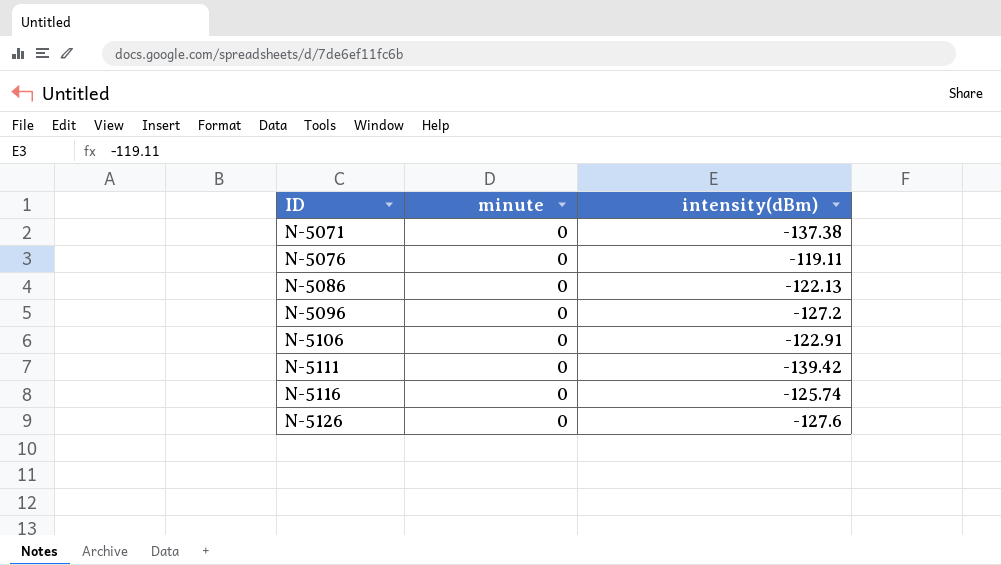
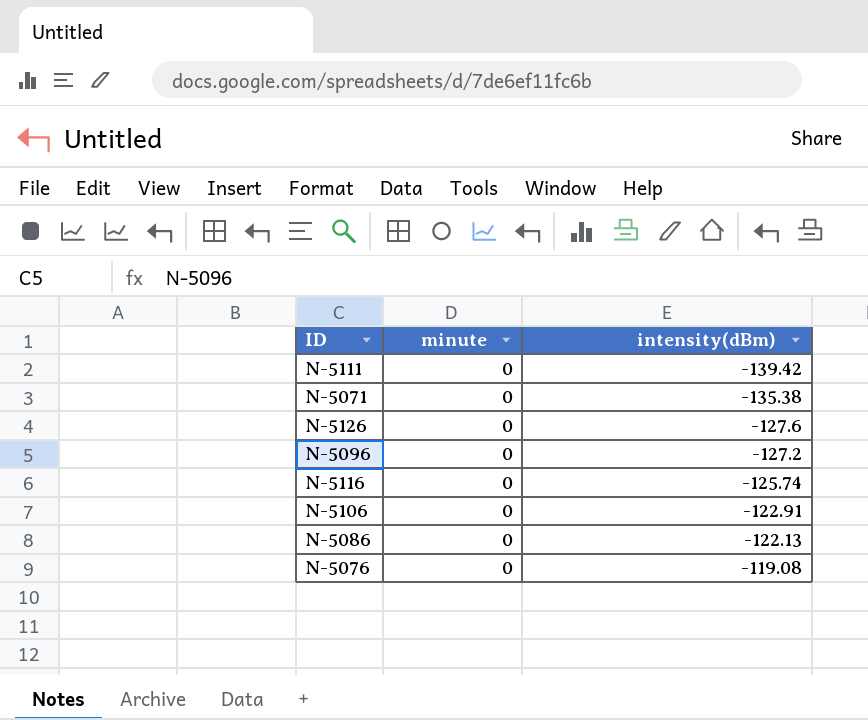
row order: ID ascending -> intensity(dBm) ascending
N-5071 | intensity(dBm): -137.38 -> -135.38
N-5076 | intensity(dBm): -119.11 -> -119.08

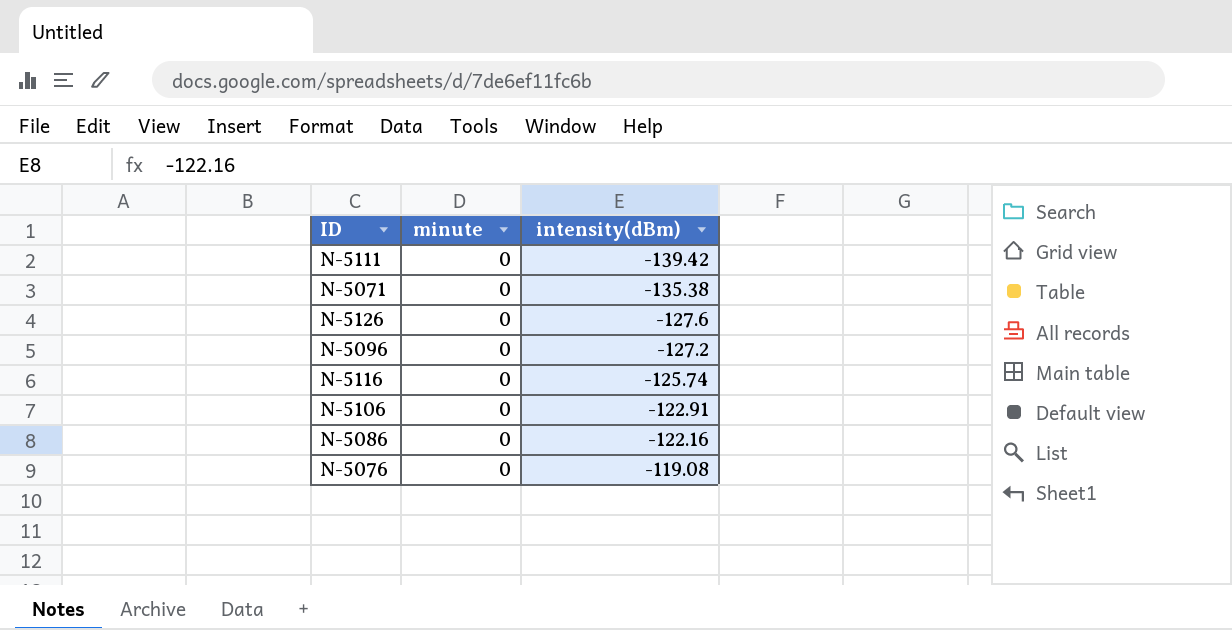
N-5086 | intensity(dBm): -122.13 -> -122.16

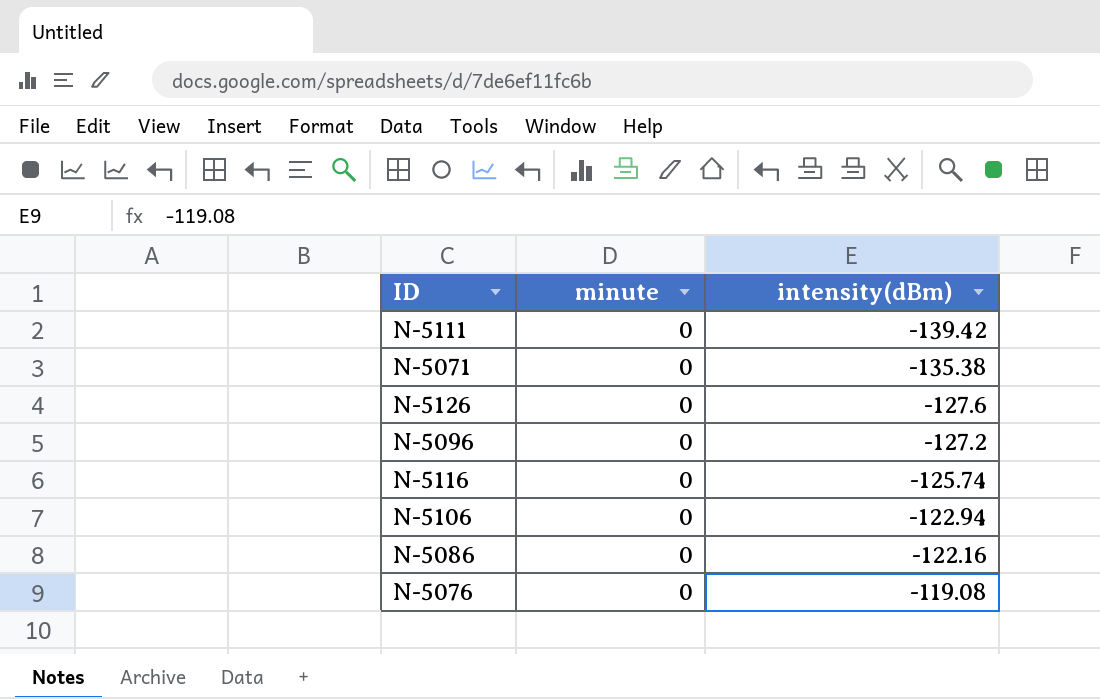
N-5106 | intensity(dBm): -122.91 -> -122.94

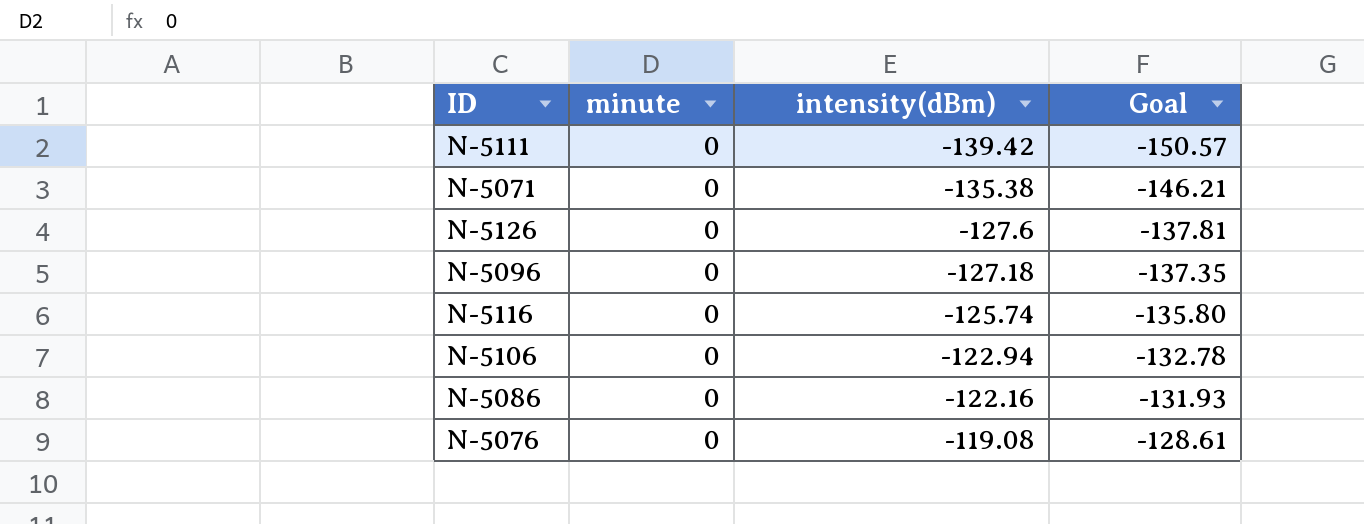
column Goal | formula: none -> [intensity(dBm)] * 1.08
N-5096 | intensity(dBm): -127.2 -> -127.18

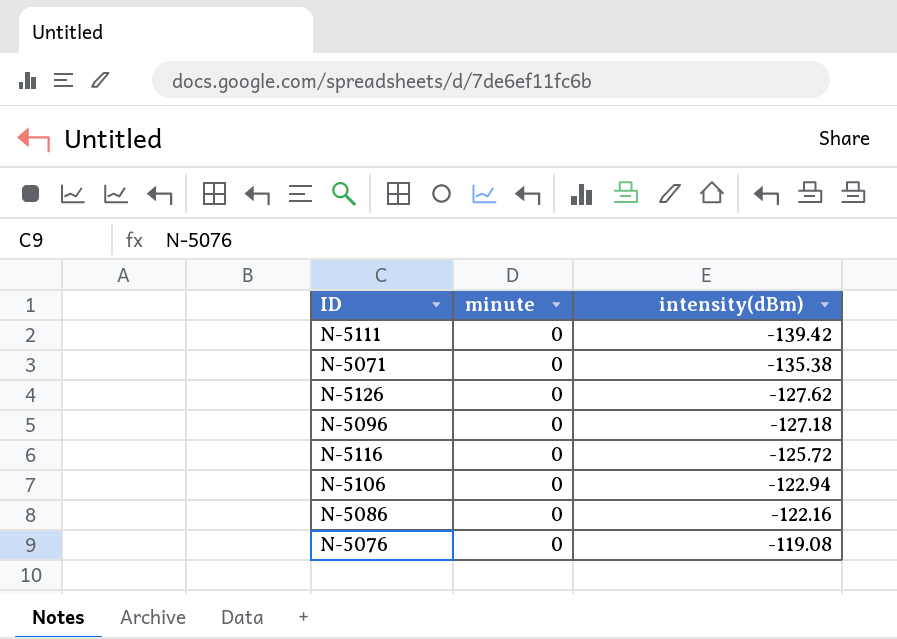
column Goal | formula: [intensity(dBm)] * 1.08 -> none
N-5126 | intensity(dBm): -127.6 -> -127.62
N-5116 | intensity(dBm): -125.74 -> -125.72

